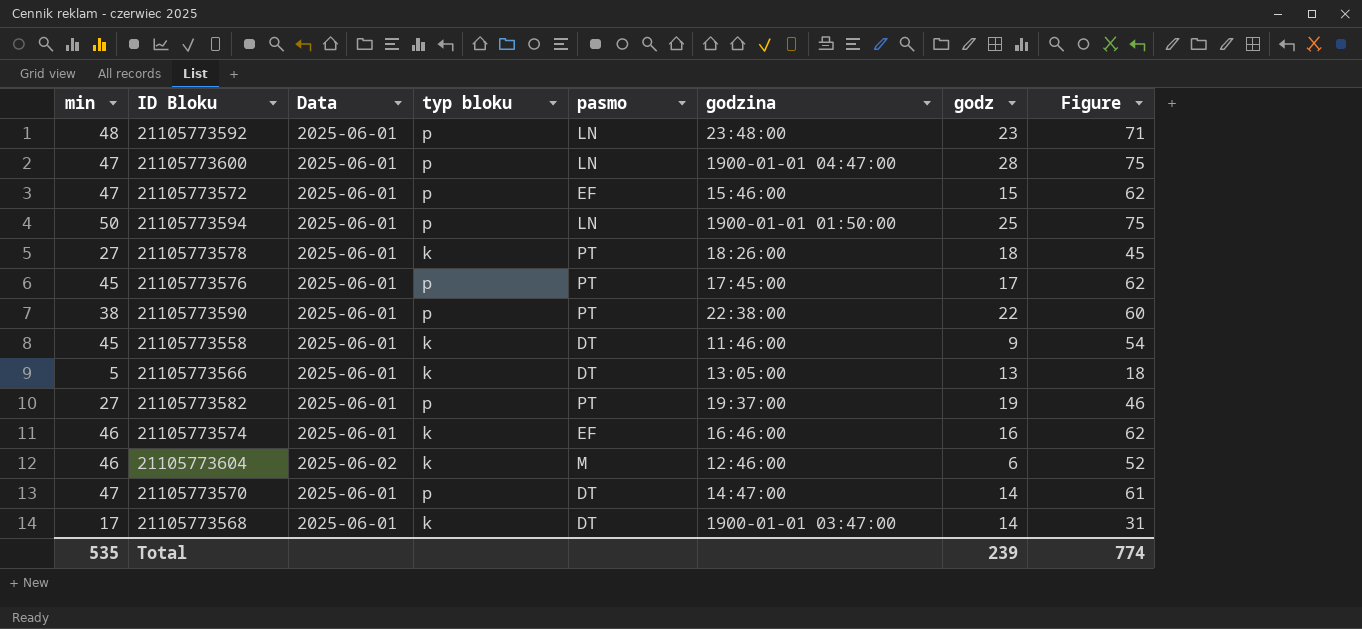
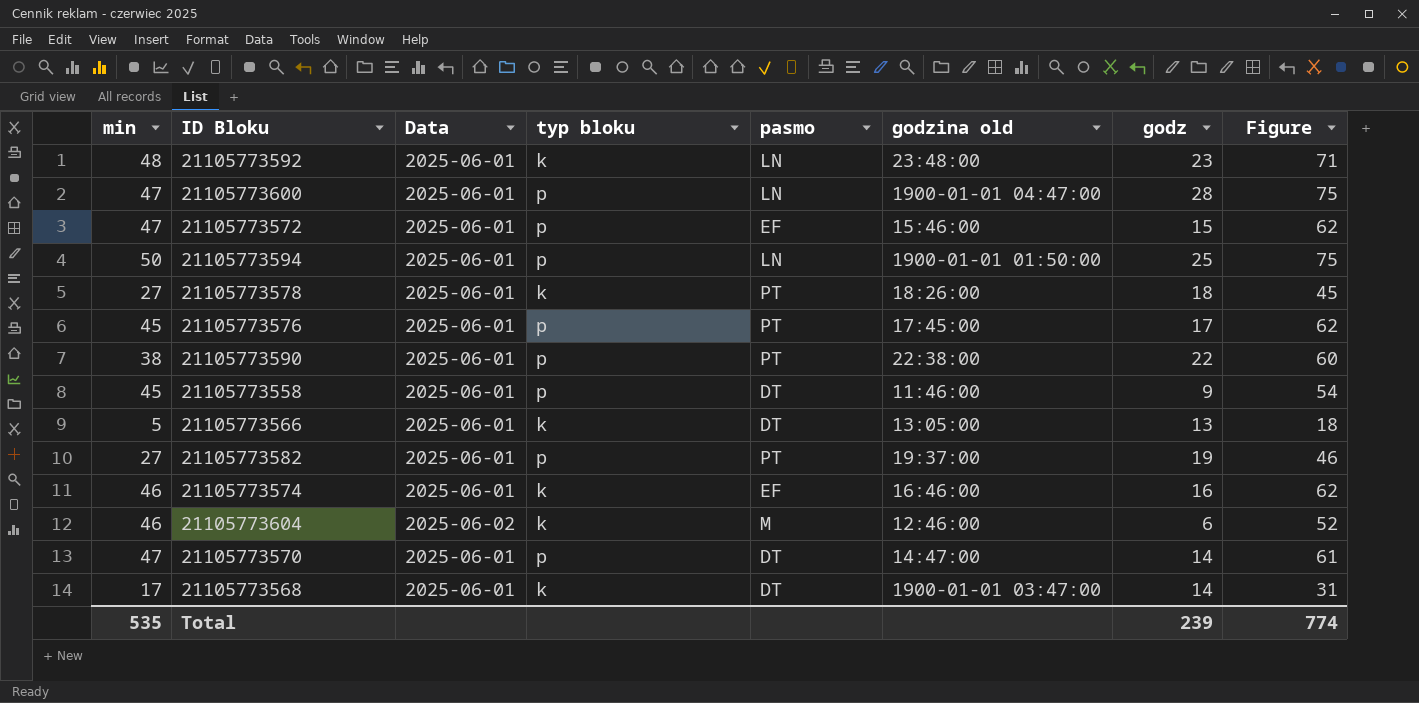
column name: godzina -> godzina old
21105773592 | typ bloku: p -> k
21105773558 | typ bloku: k -> p

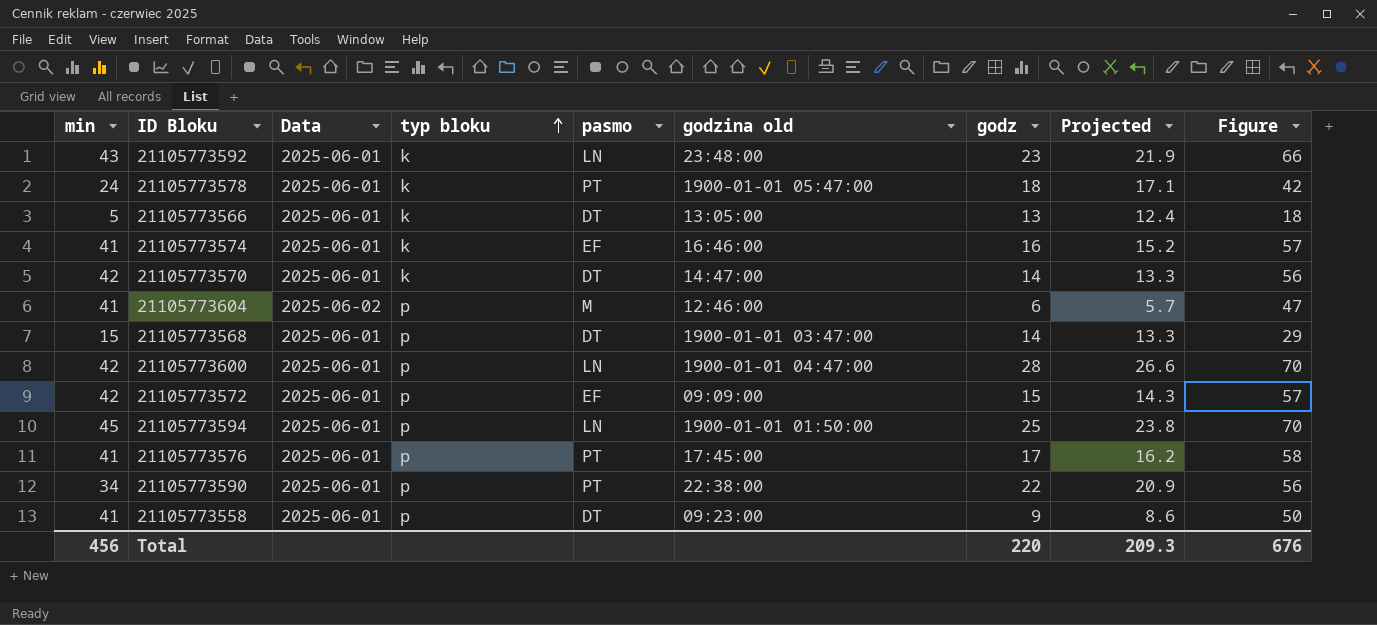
row order: none -> typ bloku ascending
column Projected | formula: none -> [godz] * 0.95
row 21105773582: 27 | 2025-06-01 | p | PT | 19:37:00 | 19 | 46 -> none
21105773592 | min: 48 -> 43
21105773592 | Figure: 71 -> 66
21105773578 | min: 27 -> 24
21105773578 | godzina old: 18:26:00 -> 1900-01-01 05:47:00
21105773578 | Figure: 45 -> 42
21105773574 | min: 46 -> 41
21105773574 | Figure: 62 -> 57
21105773570 | min: 47 -> 42
21105773570 | typ bloku: p -> k
21105773570 | Figure: 61 -> 56
21105773604 | min: 46 -> 41
21105773604 | typ bloku: k -> p
21105773604 | Figure: 52 -> 47
21105773568 | min: 17 -> 15
21105773568 | typ bloku: k -> p
21105773568 | Figure: 31 -> 29
21105773600 | min: 47 -> 42
21105773600 | Figure: 75 -> 70
21105773572 | min: 47 -> 42
21105773572 | godzina old: 15:46:00 -> 09:09:00
21105773572 | Figure: 62 -> 57
21105773594 | min: 50 -> 45
21105773594 | Figure: 75 -> 70
21105773576 | min: 45 -> 41
21105773576 | Figure: 62 -> 58
21105773590 | min: 38 -> 34
21105773590 | Figure: 60 -> 56
21105773558 | min: 45 -> 41
21105773558 | godzina old: 11:46:00 -> 09:23:00
21105773558 | Figure: 54 -> 50
Total | min: 535 -> 456
Total | godz: 239 -> 220
Total | Figure: 774 -> 676

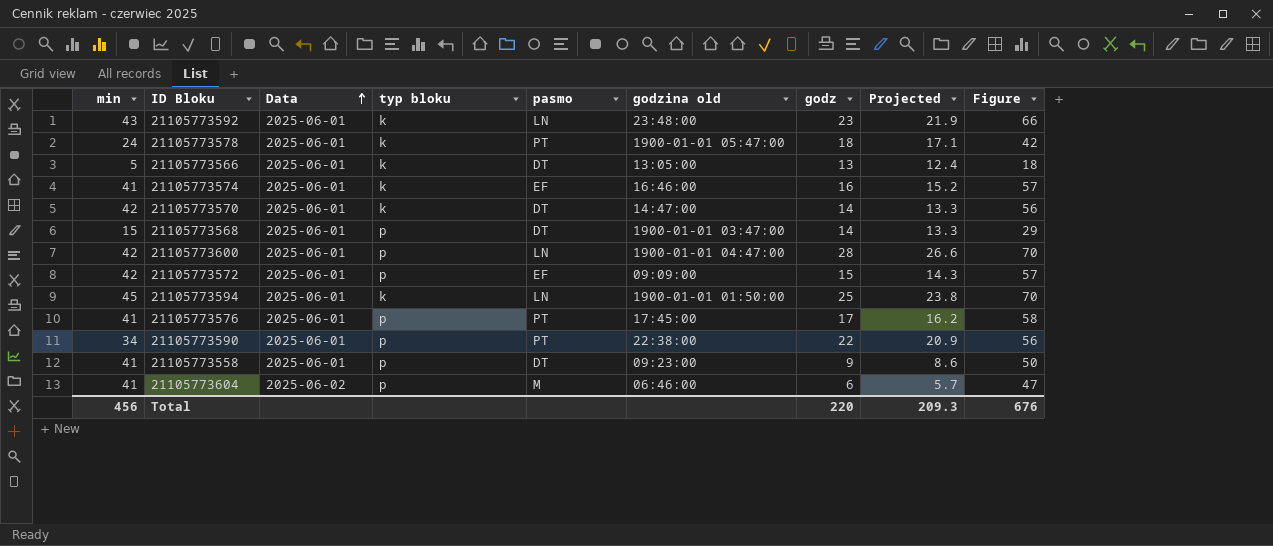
row order: typ bloku ascending -> Data ascending
21105773594 | typ bloku: p -> k
21105773604 | godzina old: 12:46:00 -> 06:46:00

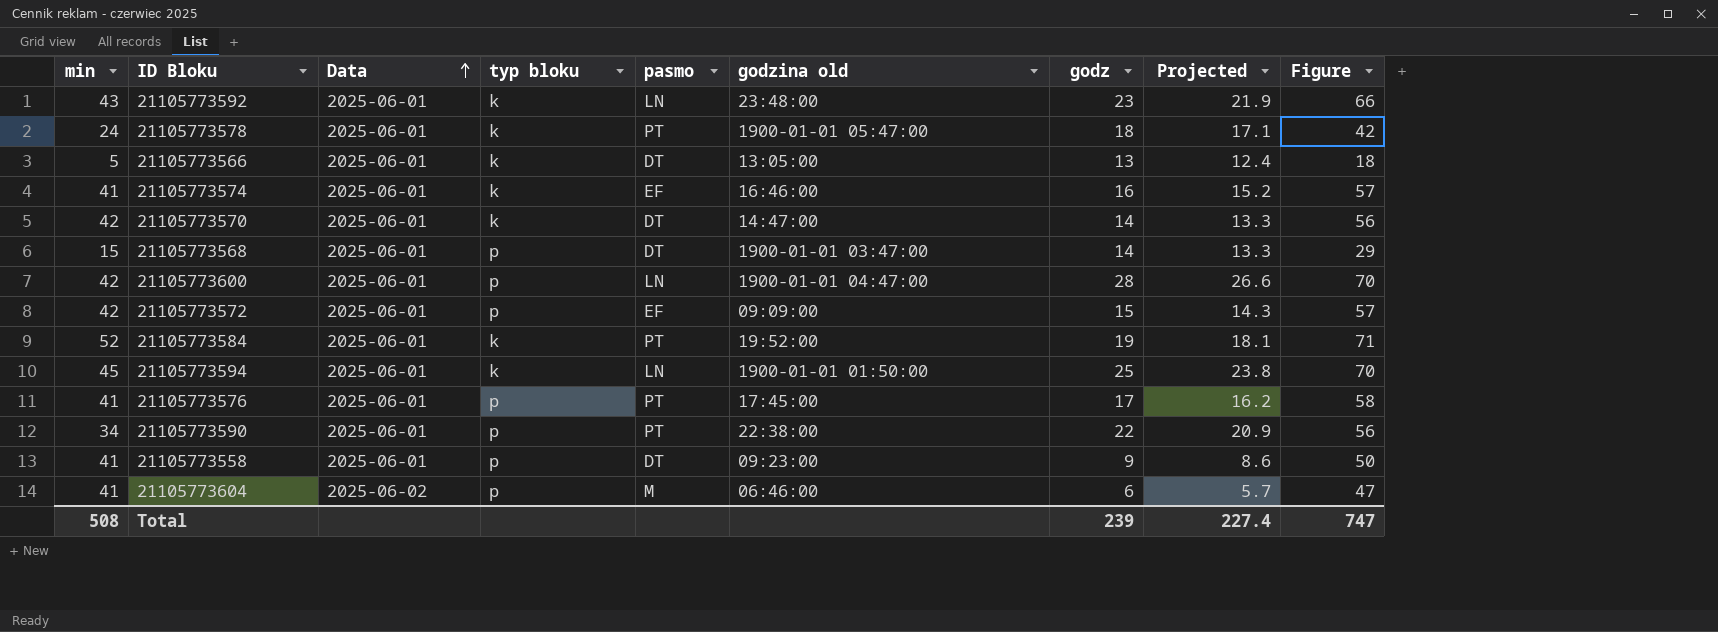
row 21105773584: none -> 52 | 2025-06-01 | k | PT | 19:52:00 | 19 | 18.1 | 71
Total | min: 456 -> 508
Total | godz: 220 -> 239
Total | Projected: 209.3 -> 227.4
Total | Figure: 676 -> 747

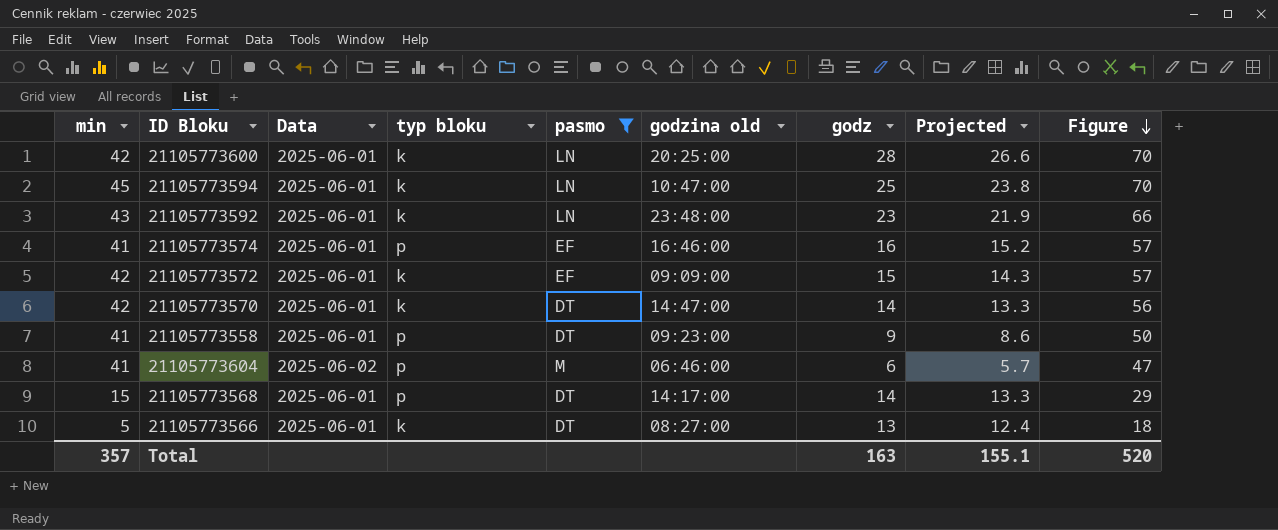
filter: none -> pasmo != PT
row order: Data ascending -> Figure descending
21105773600 | typ bloku: p -> k
21105773600 | godzina old: 1900-01-01 04:47:00 -> 20:25:00
21105773594 | godzina old: 1900-01-01 01:50:00 -> 10:47:00
21105773574 | typ bloku: k -> p
21105773572 | typ bloku: p -> k
21105773568 | godzina old: 1900-01-01 03:47:00 -> 14:17:00
21105773566 | godzina old: 13:05:00 -> 08:27:00
Total | min: 508 -> 357
Total | godz: 239 -> 163
Total | Projected: 227.4 -> 155.1
Total | Figure: 747 -> 520

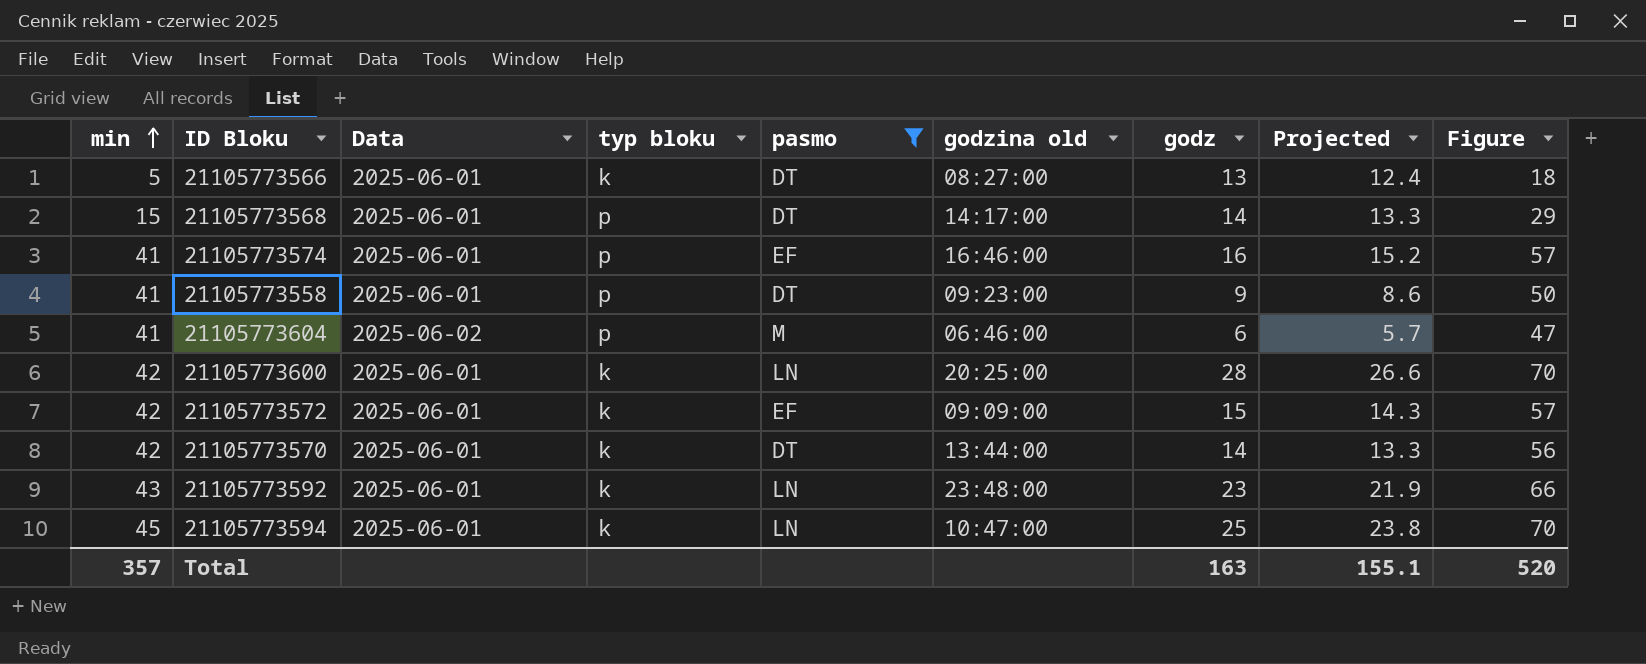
row order: Figure descending -> min ascending
21105773570 | godzina old: 14:47:00 -> 13:44:00

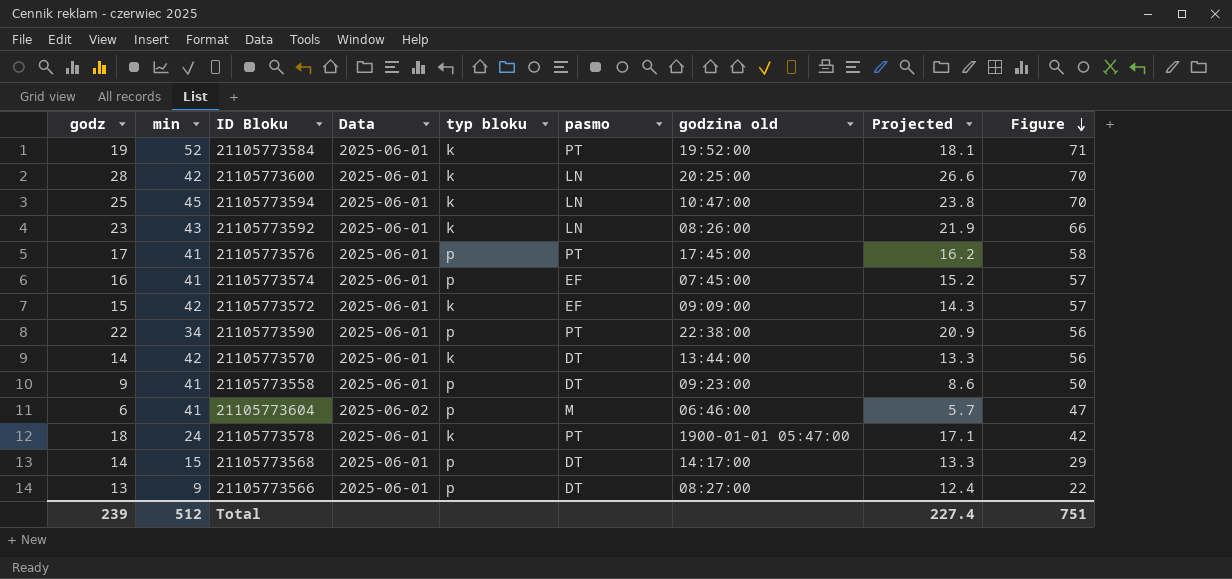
filter: pasmo != PT -> none
row order: min ascending -> Figure descending
column godz | position: 7 -> 1
21105773592 | godzina old: 23:48:00 -> 08:26:00
21105773574 | godzina old: 16:46:00 -> 07:45:00
21105773566 | min: 5 -> 9
21105773566 | typ bloku: k -> p
21105773566 | Figure: 18 -> 22
Total | godz: 163 -> 239
Total | min: 357 -> 512
Total | Projected: 155.1 -> 227.4
Total | Figure: 520 -> 751

